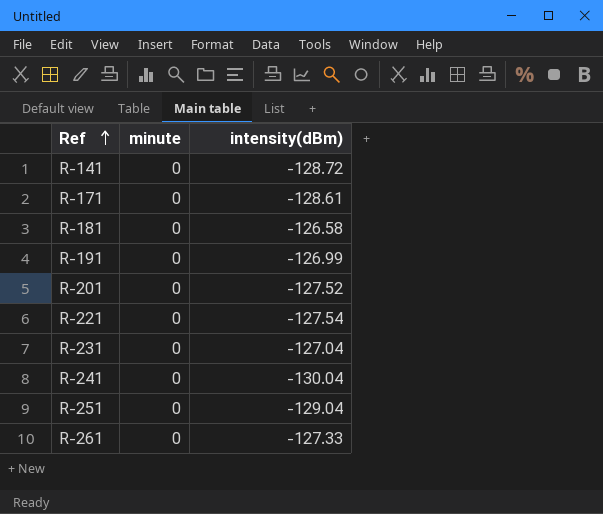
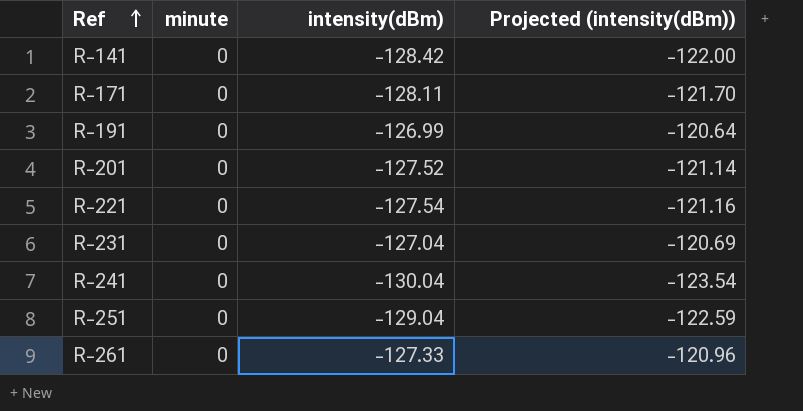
column Projected (intensity(dBm)) | formula: none -> [intensity(dBm)] * 0.95
row R-181: 0 | -126.58 -> none
R-141 | intensity(dBm): -128.72 -> -128.42
R-171 | intensity(dBm): -128.61 -> -128.11

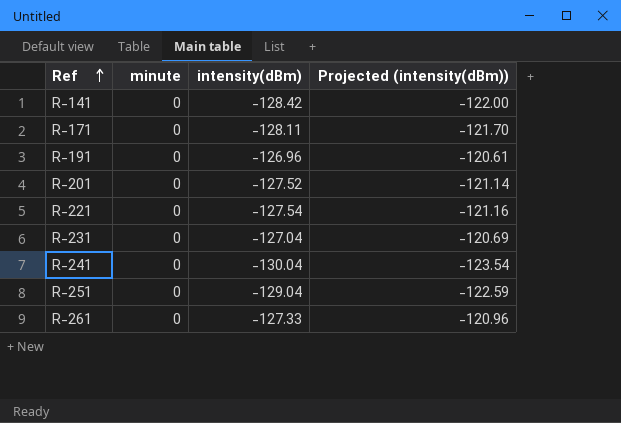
R-191 | intensity(dBm): -126.99 -> -126.96
R-191 | Projected (intensity(dBm)): -120.64 -> -120.61

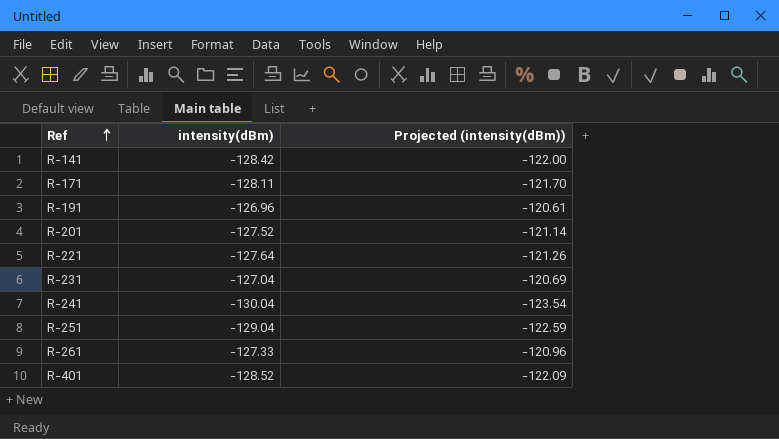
column minute | position: 2 -> none
R-221 | intensity(dBm): -127.54 -> -127.64
R-221 | Projected (intensity(dBm)): -121.16 -> -121.26
row R-401: none -> -128.52 | -122.09

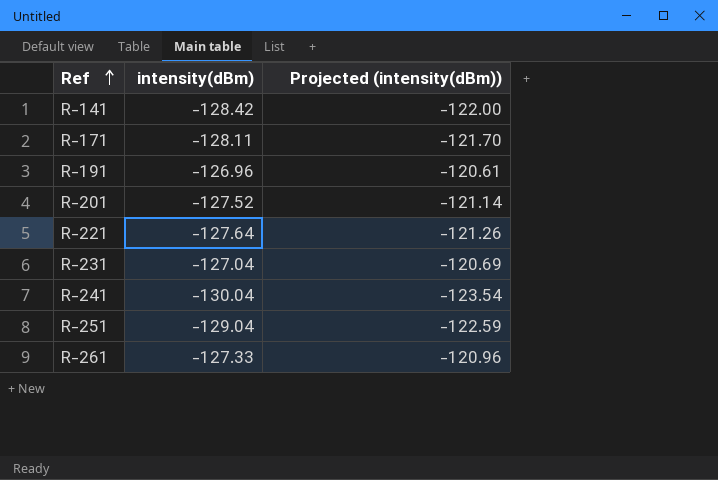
row R-401: -128.52 | -122.09 -> none

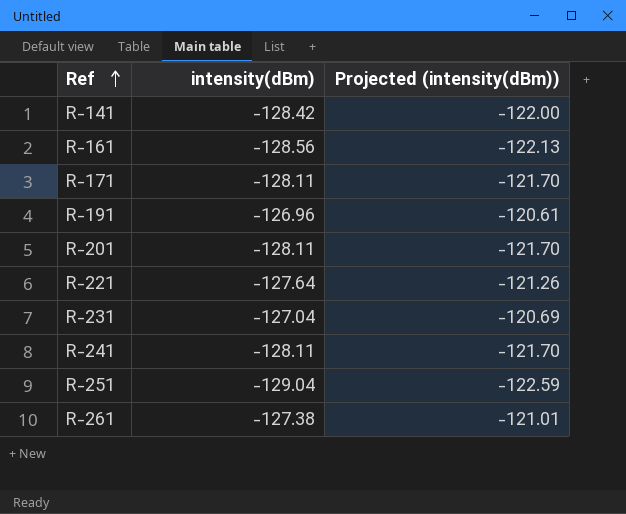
row R-161: none -> -128.56 | -122.13
R-201 | intensity(dBm): -127.52 -> -128.11
R-201 | Projected (intensity(dBm)): -121.14 -> -121.70
R-241 | intensity(dBm): -130.04 -> -128.11
R-241 | Projected (intensity(dBm)): -123.54 -> -121.70
R-261 | intensity(dBm): -127.33 -> -127.38
R-261 | Projected (intensity(dBm)): -120.96 -> -121.01

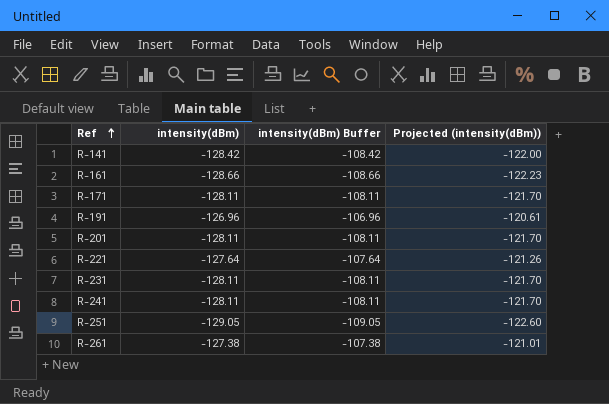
column intensity(dBm) Buffer | formula: none -> [intensity(dBm)] + 20
R-161 | intensity(dBm): -128.56 -> -128.66
R-161 | Projected (intensity(dBm)): -122.13 -> -122.23
R-231 | intensity(dBm): -127.04 -> -128.11
R-231 | Projected (intensity(dBm)): -120.69 -> -121.70
R-251 | intensity(dBm): -129.04 -> -129.05
R-251 | Projected (intensity(dBm)): -122.59 -> -122.60

